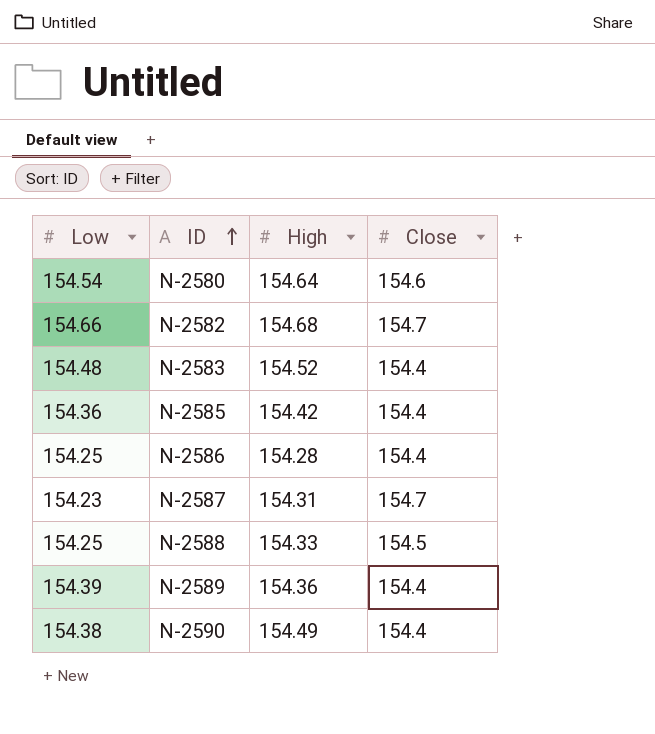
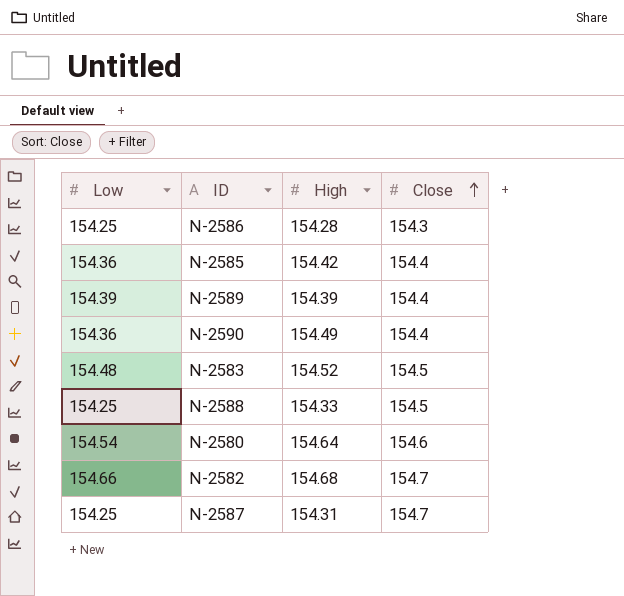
row order: ID ascending -> Close ascending
N-2586 | Close: 154.4 -> 154.3
N-2589 | High: 154.36 -> 154.39
N-2590 | Low: 154.38 -> 154.36
N-2583 | Close: 154.4 -> 154.5
N-2587 | Low: 154.23 -> 154.25

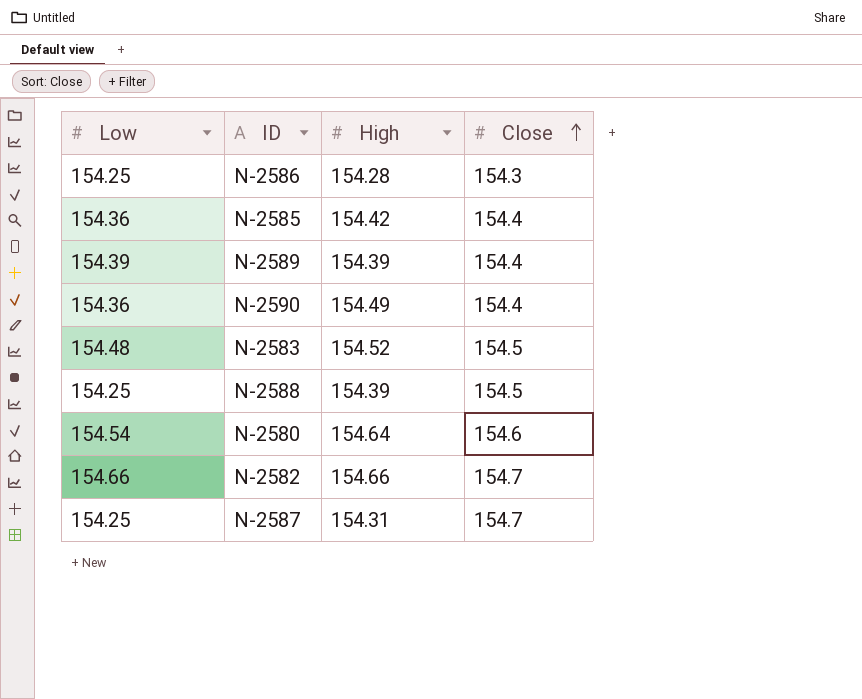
N-2588 | High: 154.33 -> 154.39
N-2582 | High: 154.68 -> 154.66

